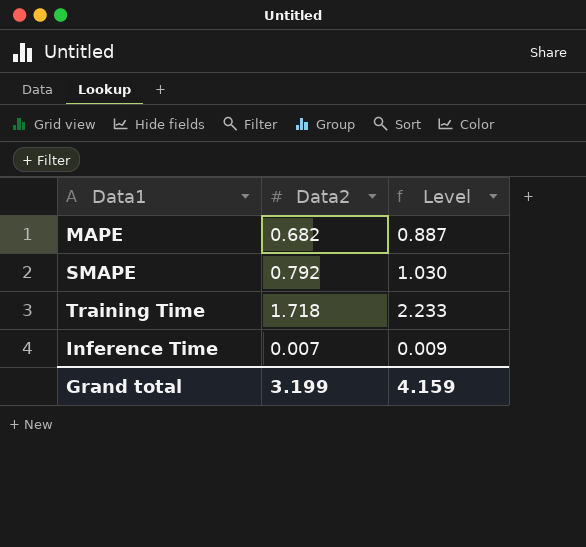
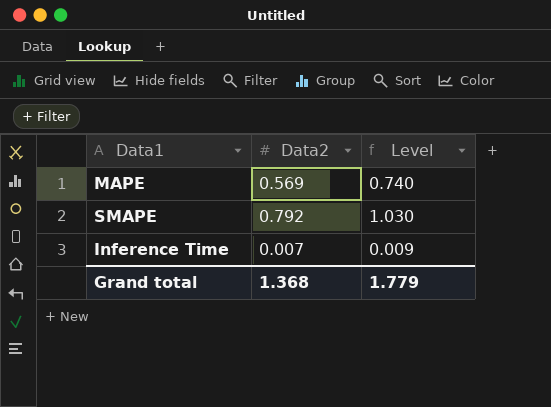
row Training Time: 1.718 | 2.233 -> none
MAPE | Data2: 0.682 -> 0.569
MAPE | Level: 0.887 -> 0.740
Grand total | Data2: 3.199 -> 1.368
Grand total | Level: 4.159 -> 1.779

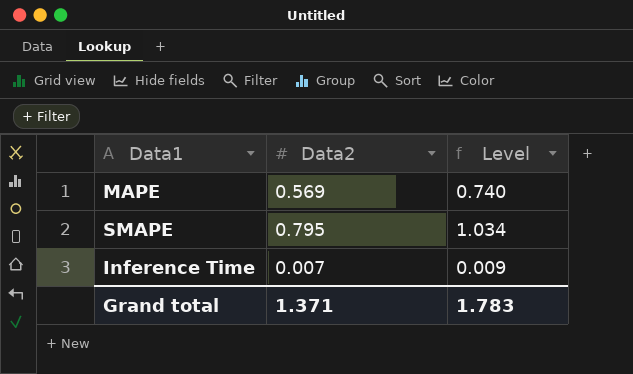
SMAPE | Data2: 0.792 -> 0.795
SMAPE | Level: 1.030 -> 1.034
Grand total | Data2: 1.368 -> 1.371
Grand total | Level: 1.779 -> 1.783

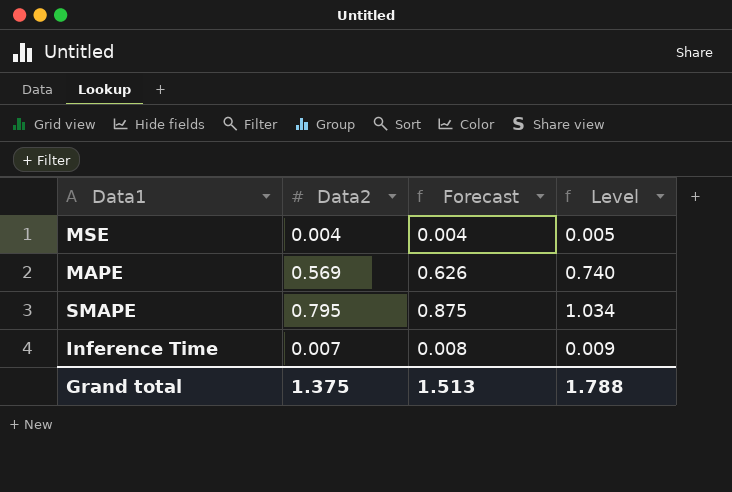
column Forecast | formula: none -> [Data2] * 1.1
row MSE: none -> 0.004 | 0.004 | 0.005
Grand total | Data2: 1.371 -> 1.375
Grand total | Level: 1.783 -> 1.788

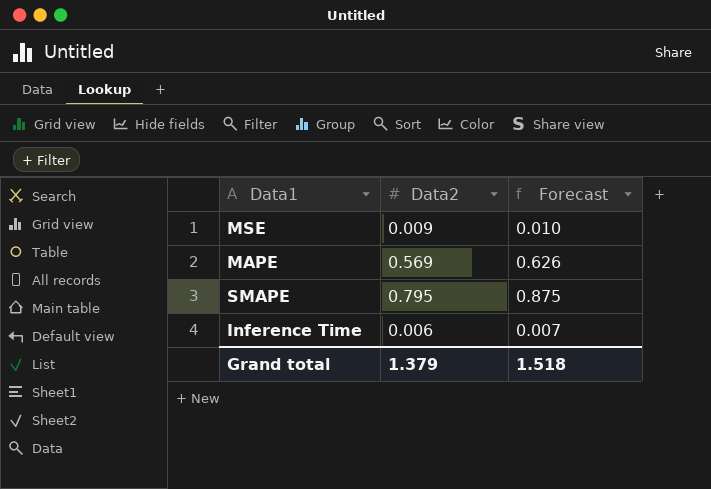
column Level | formula: [Data2] * 1.3 -> none
MSE | Data2: 0.004 -> 0.009
MSE | Forecast: 0.004 -> 0.010
Inference Time | Data2: 0.007 -> 0.006
Inference Time | Forecast: 0.008 -> 0.007
Grand total | Data2: 1.375 -> 1.379
Grand total | Forecast: 1.513 -> 1.518

